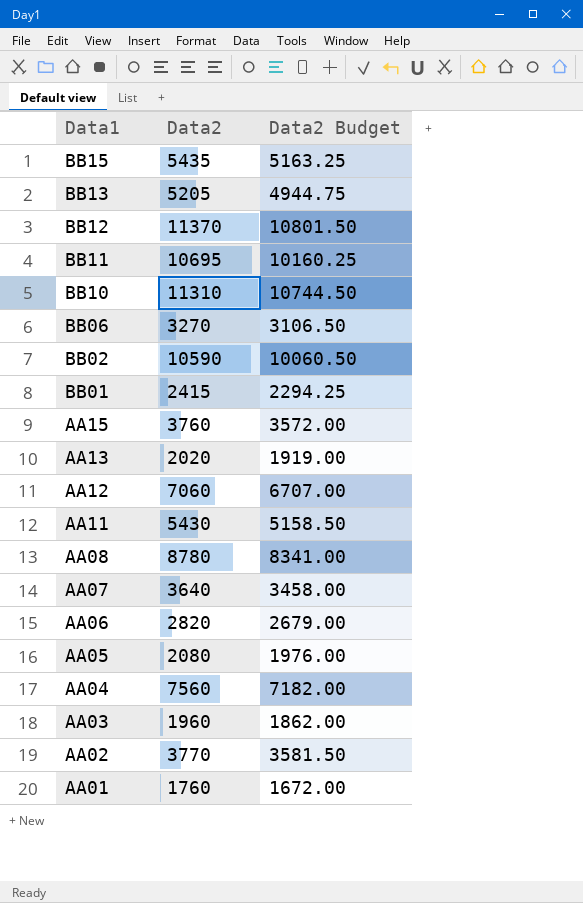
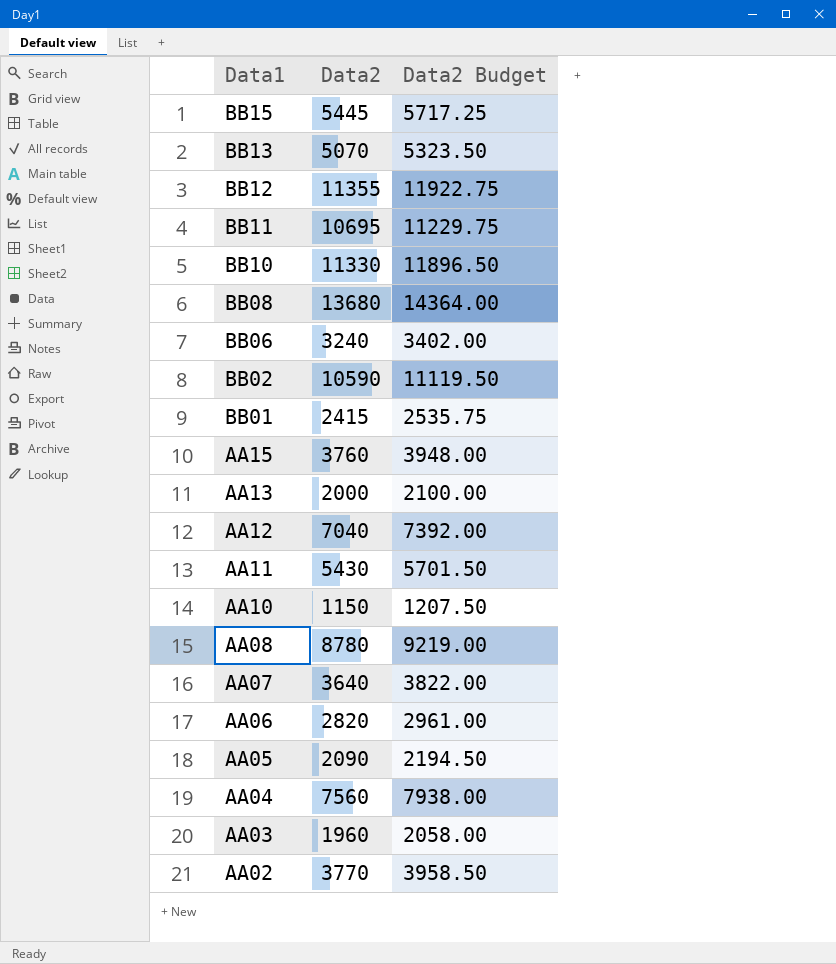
column Data2 Budget | formula: [Data2] * 0.95 -> [Data2] * 1.05
row AA01: 1760 | 1672.00 -> none
BB15 | Data2: 5435 -> 5445
BB13 | Data2: 5205 -> 5070
BB12 | Data2: 11370 -> 11355
BB10 | Data2: 11310 -> 11330
row BB08: none -> 13680 | 14364.00
BB06 | Data2: 3270 -> 3240
AA13 | Data2: 2020 -> 2000
AA12 | Data2: 7060 -> 7040
row AA10: none -> 1150 | 1207.50
AA05 | Data2: 2080 -> 2090

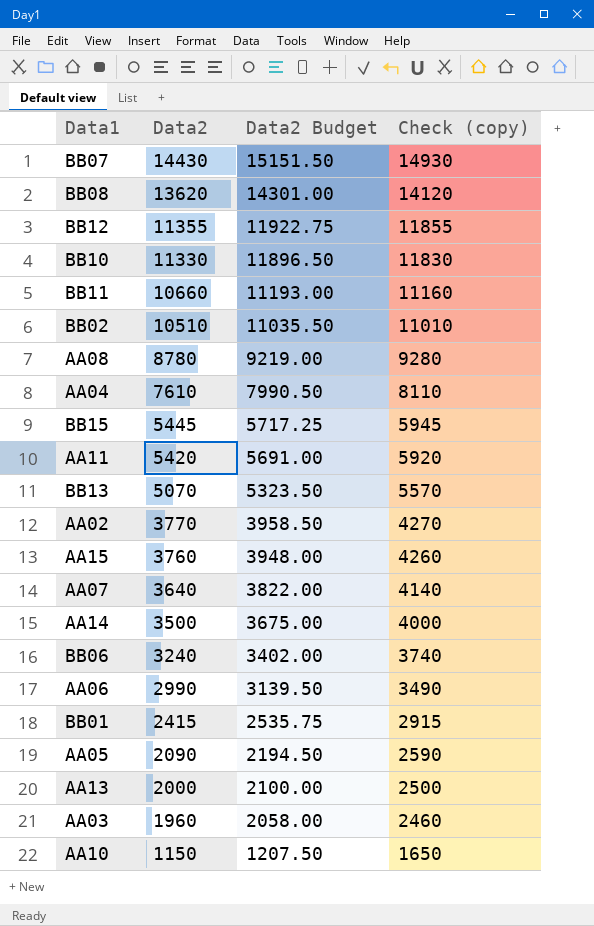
row order: Data1 descending -> Data2 descending
column Check (copy) | formula: none -> [Data2] + 500
row AA12: 7040 | 7392.00 -> none
row BB07: none -> 14430 | 15151.50 | 14930
BB08 | Data2: 13680 -> 13620
BB08 | Data2 Budget: 14364.00 -> 14301.00
BB11 | Data2: 10695 -> 10660
BB11 | Data2 Budget: 11229.75 -> 11193.00
BB02 | Data2: 10590 -> 10510
BB02 | Data2 Budget: 11119.50 -> 11035.50
AA04 | Data2: 7560 -> 7610
AA04 | Data2 Budget: 7938.00 -> 7990.50
AA11 | Data2: 5430 -> 5420
AA11 | Data2 Budget: 5701.50 -> 5691.00
row AA14: none -> 3500 | 3675.00 | 4000
AA06 | Data2: 2820 -> 2990
AA06 | Data2 Budget: 2961.00 -> 3139.50

